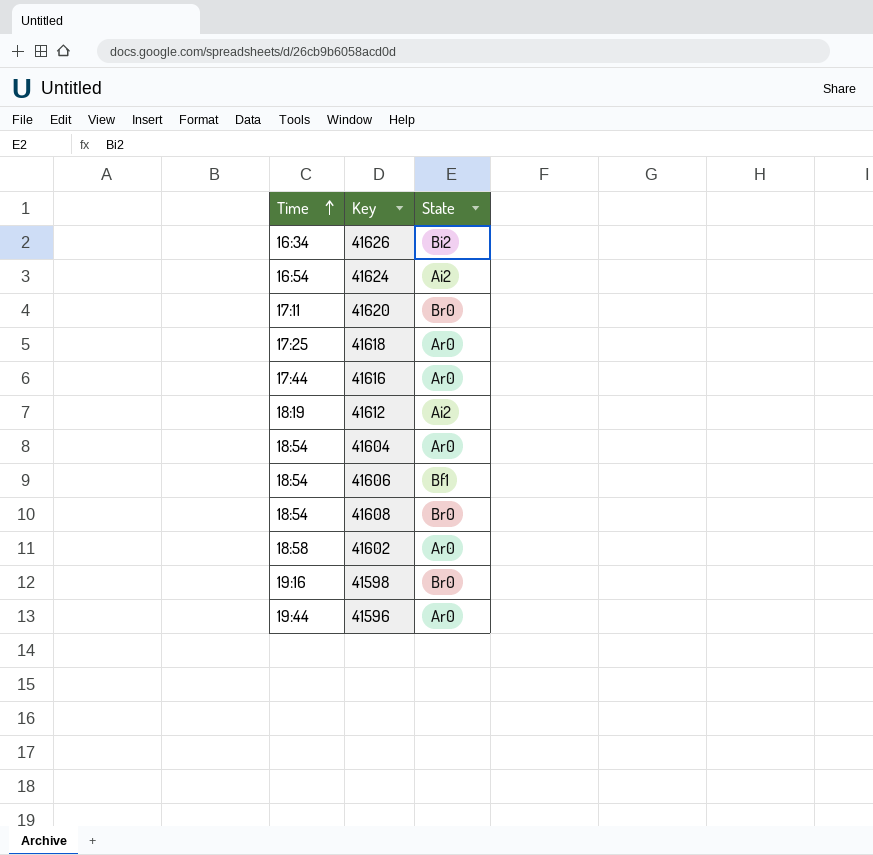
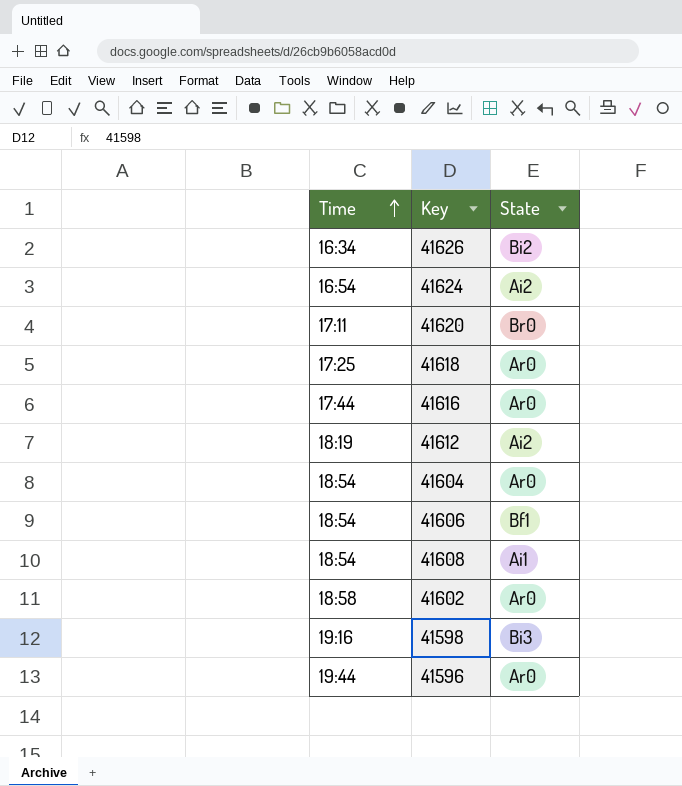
41608 | State: Br0 -> Ai1
41598 | State: Br0 -> Bi3

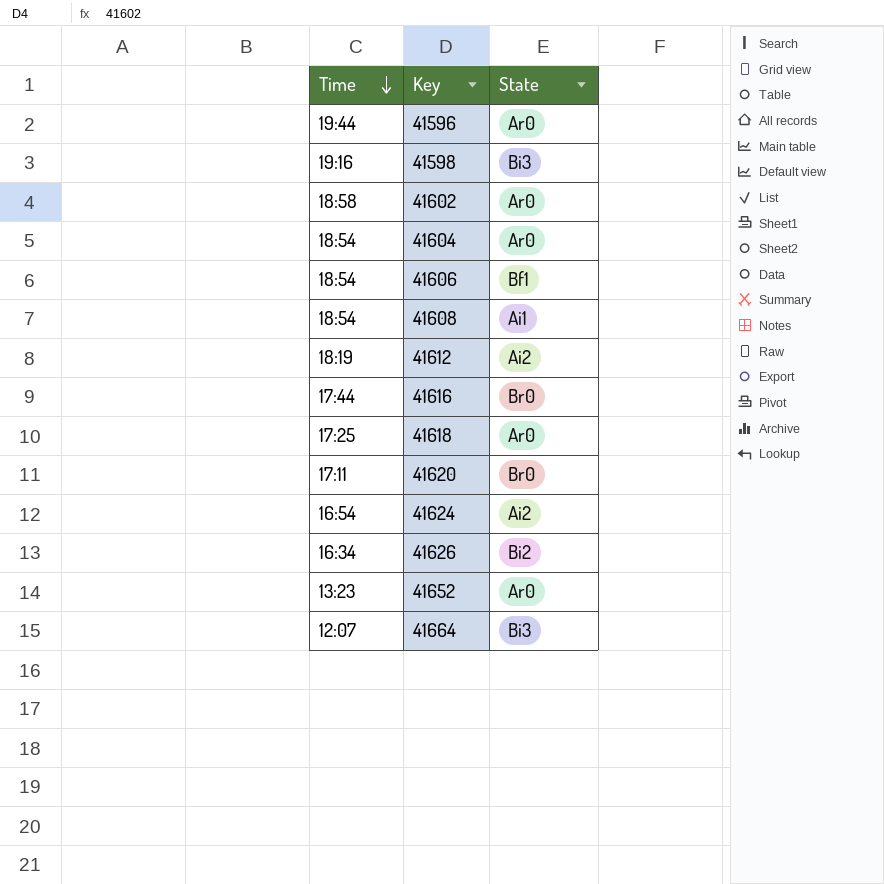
row order: Time ascending -> Time descending
41616 | State: Ar0 -> Br0
row 41652: none -> 13:23 | Ar0
row 41664: none -> 12:07 | Bi3

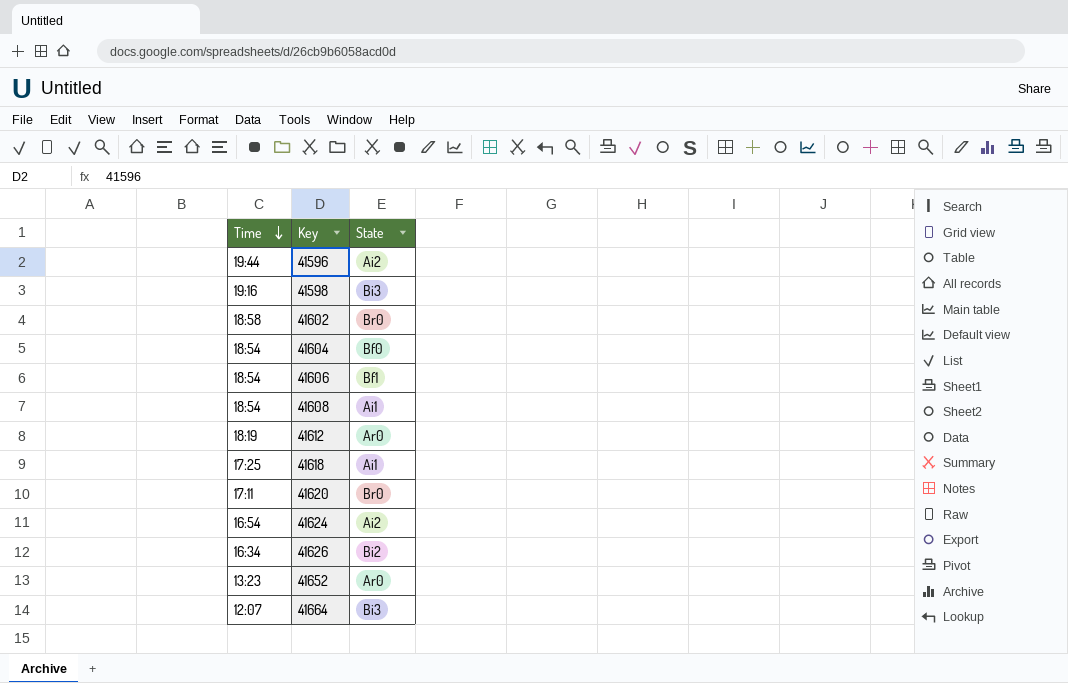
row 41616: 17:44 | Br0 -> none
41596 | State: Ar0 -> Ai2
41602 | State: Ar0 -> Br0
41604 | State: Ar0 -> Bf0
41612 | State: Ai2 -> Ar0
41618 | State: Ar0 -> Ai1

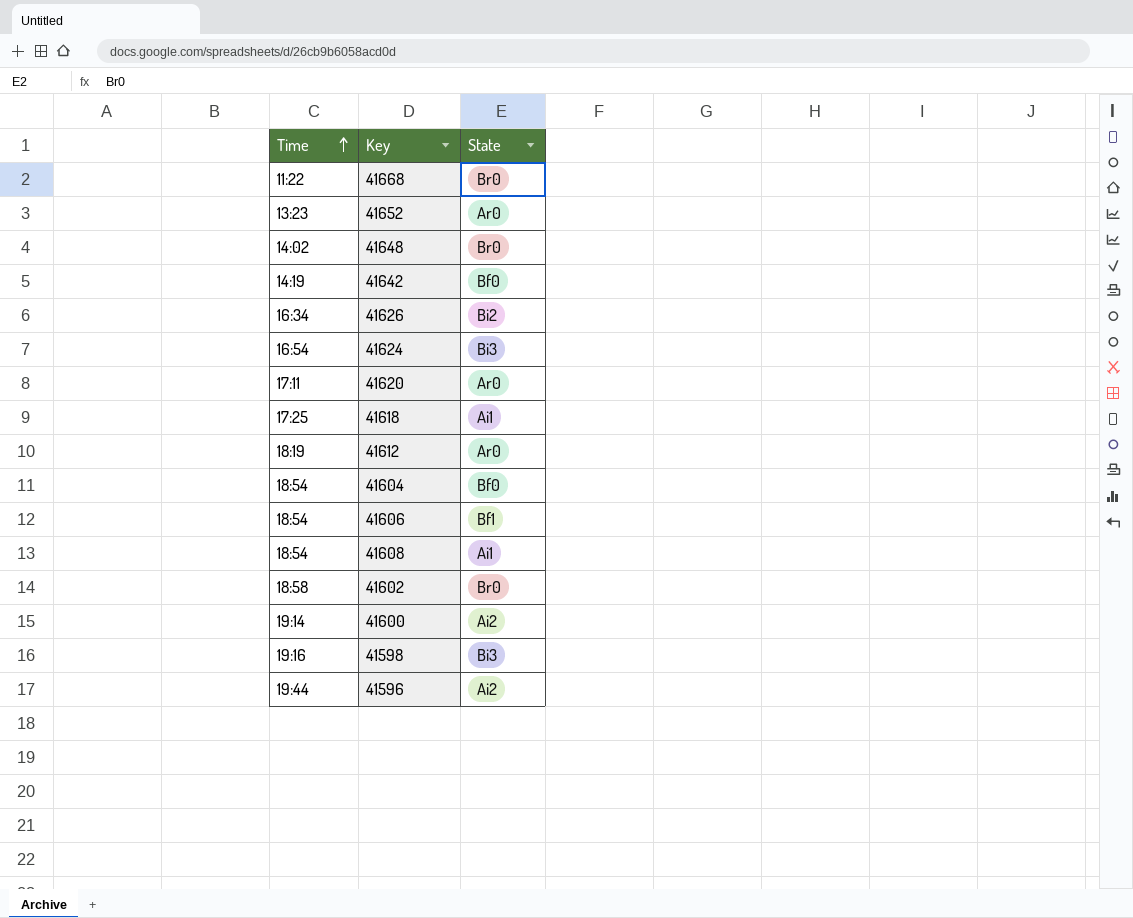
row order: Time descending -> Time ascending
row 41664: 12:07 | Bi3 -> none
row 41668: none -> 11:22 | Br0
row 41648: none -> 14:02 | Br0
row 41642: none -> 14:19 | Bf0
41624 | State: Ai2 -> Bi3
41620 | State: Br0 -> Ar0
row 41600: none -> 19:14 | Ai2

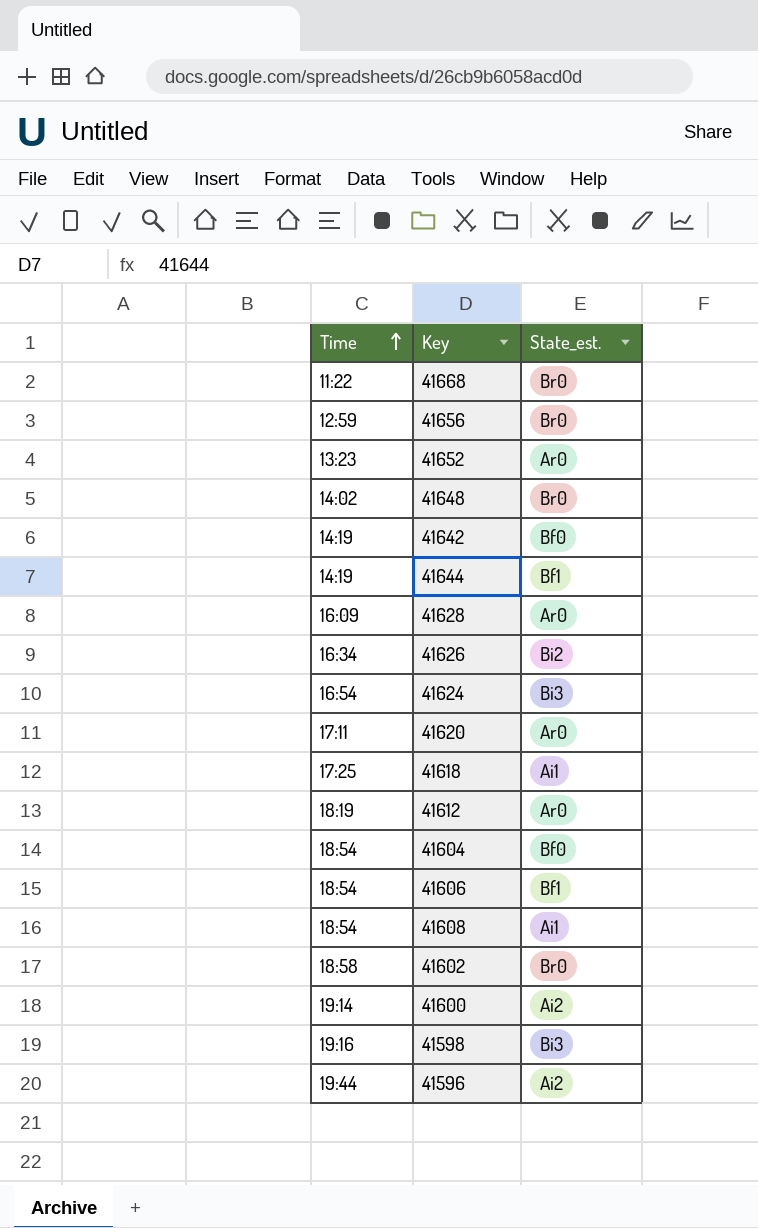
column name: State -> State_est.
row 41656: none -> 12:59 | Br0
row 41644: none -> 14:19 | Bf1
row 41628: none -> 16:09 | Ar0

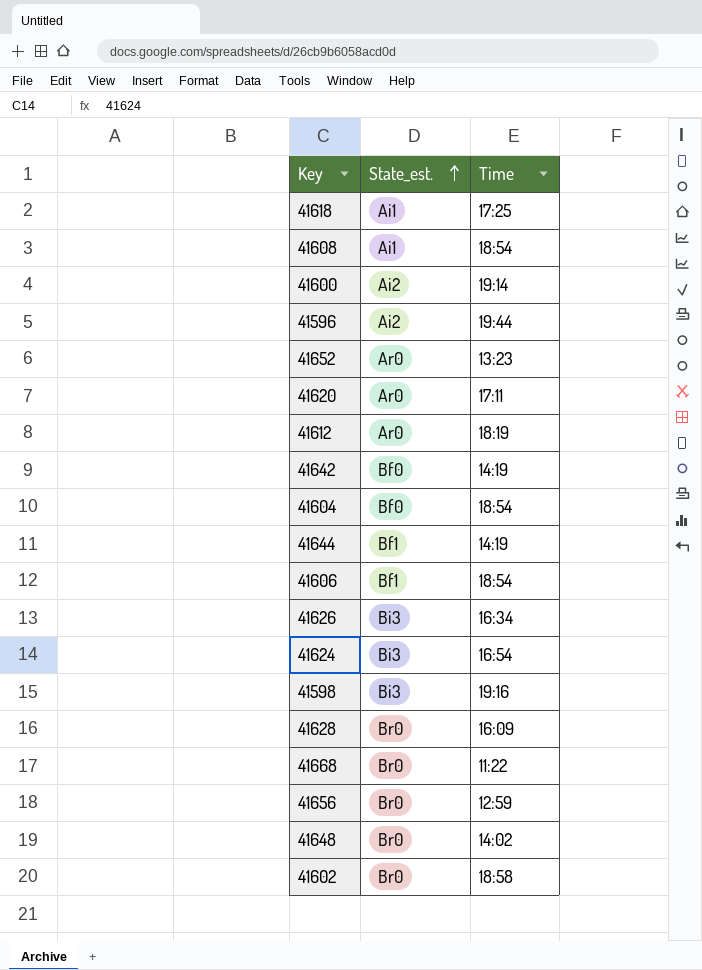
row order: Time ascending -> State_est. ascending
column Time | position: 1 -> 3
41626 | State_est.: Bi2 -> Bi3
41628 | State_est.: Ar0 -> Br0

